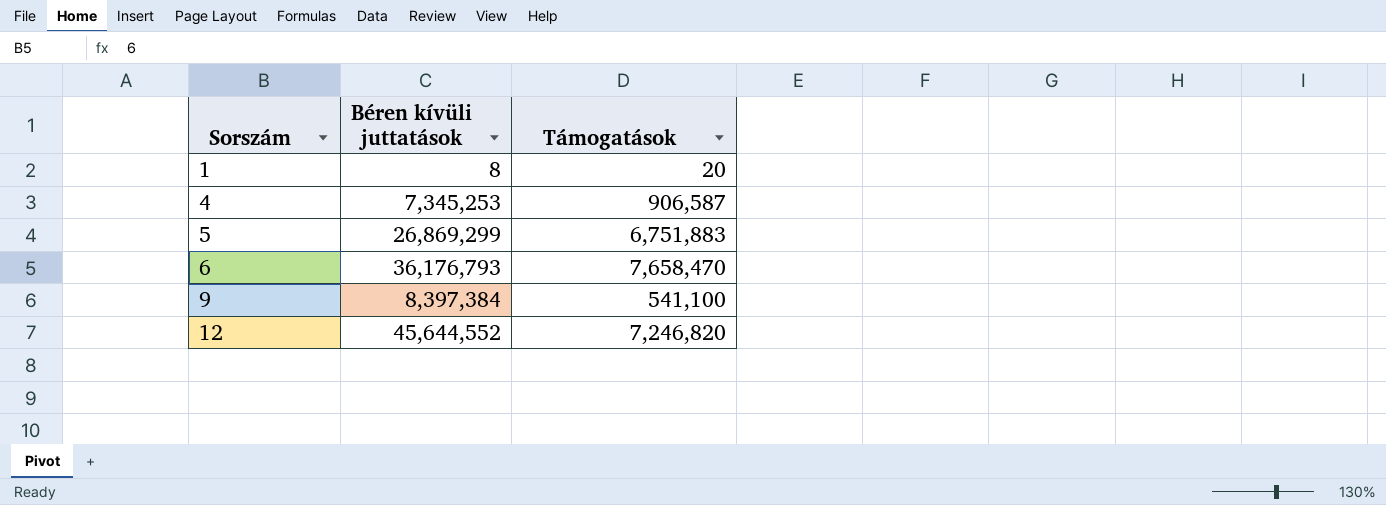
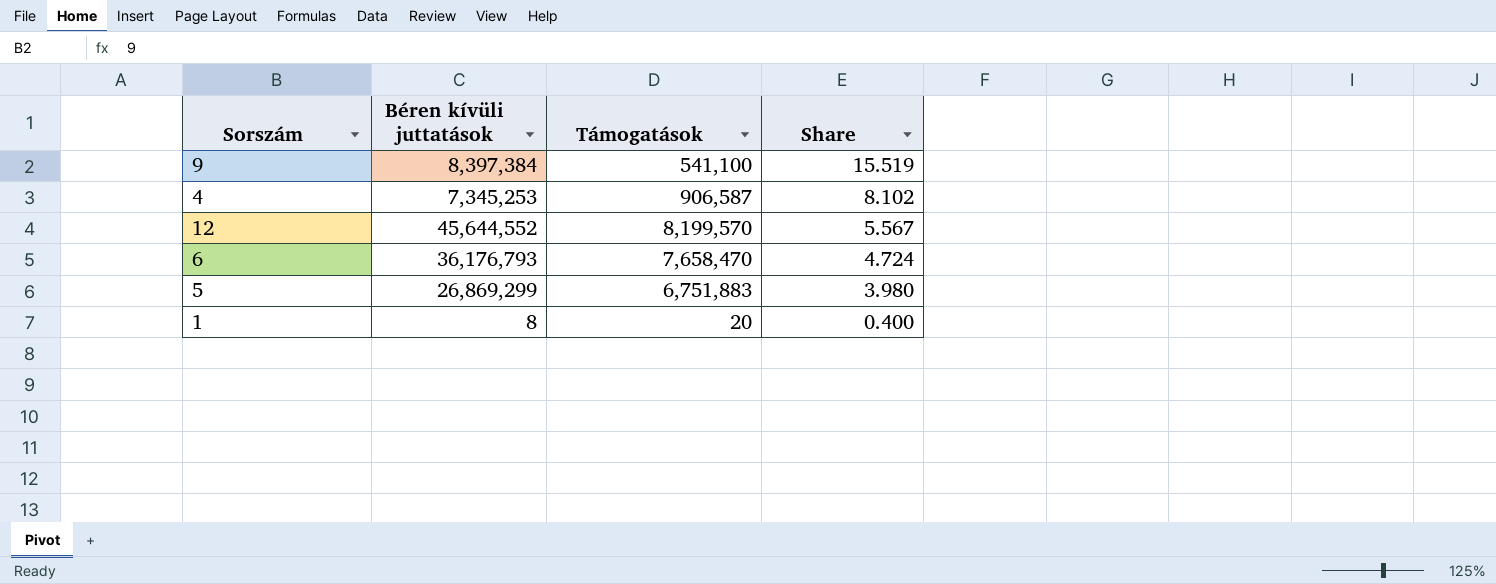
row order: Sorszám ascending -> Share descending
column Share | formula: none -> [Béren kívüli juttatások] / [Támogatások]
12 | Támogatások: 7,246,820 -> 8,199,570

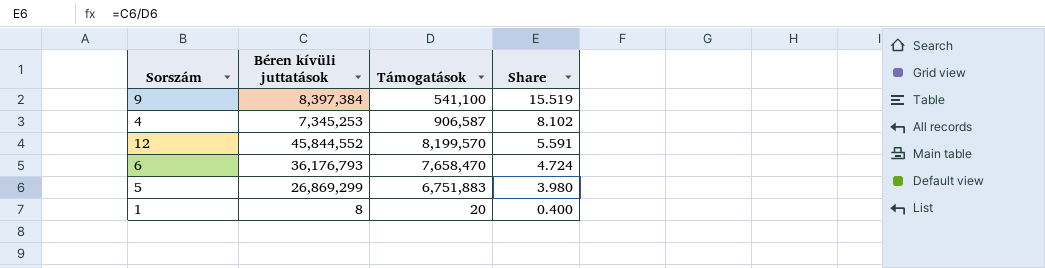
12 | Béren kívüli juttatások: 45,644,552 -> 45,844,552
12 | Share: 5.567 -> 5.591

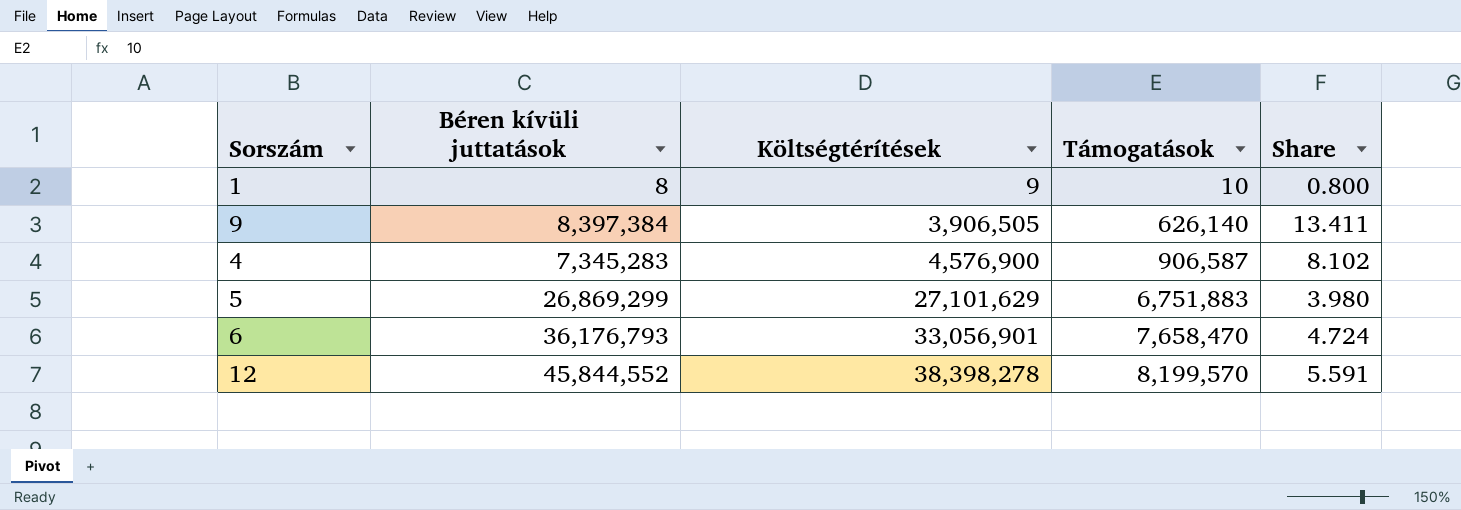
row order: Share descending -> Költségtérítések ascending
column Költségtérítések | position: none -> 3
1 | Támogatások: 20 -> 10
1 | Share: 0.400 -> 0.800
9 | Támogatások: 541,100 -> 626,140
9 | Share: 15.519 -> 13.411
4 | Béren kívüli juttatások: 7,345,253 -> 7,345,283

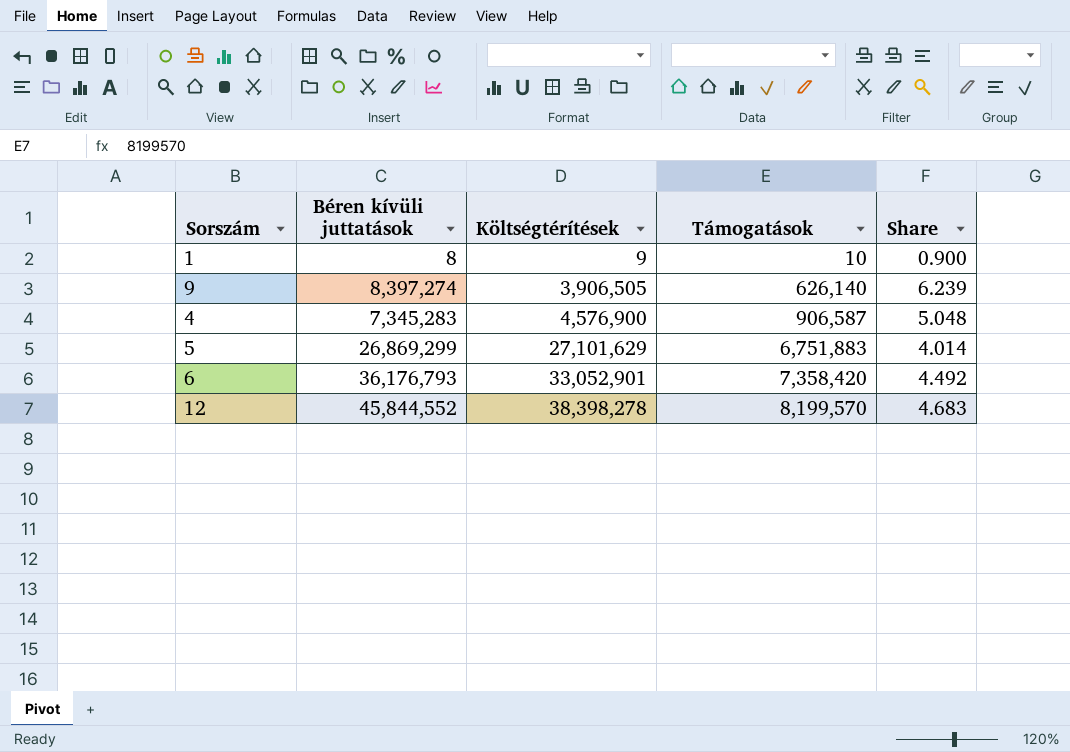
column Share | formula: [Béren kívüli juttatások] / [Támogatások] -> [Költségtérítések] / [Támogatások]
9 | Béren kívüli juttatások: 8,397,384 -> 8,397,274
6 | Költségtérítések: 33,056,901 -> 33,052,901
6 | Támogatások: 7,658,470 -> 7,358,420

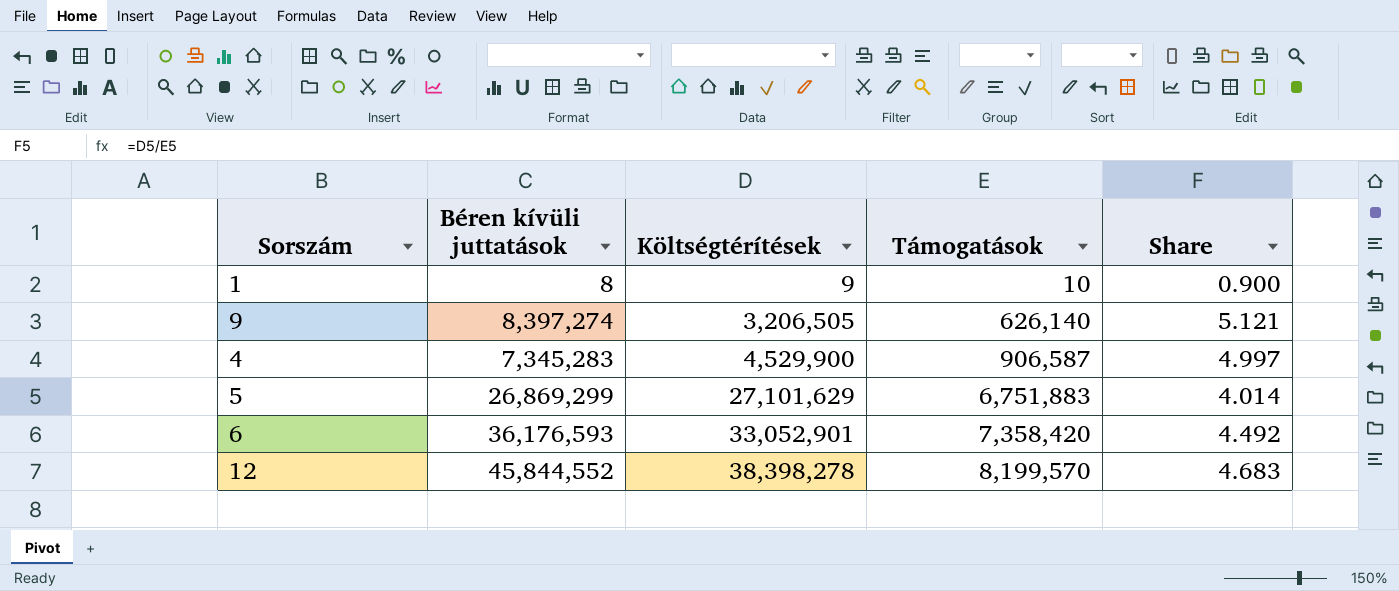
9 | Költségtérítések: 3,906,505 -> 3,206,505
9 | Share: 6.239 -> 5.121
4 | Költségtérítések: 4,576,900 -> 4,529,900
4 | Share: 5.048 -> 4.997
6 | Béren kívüli juttatások: 36,176,793 -> 36,176,593

